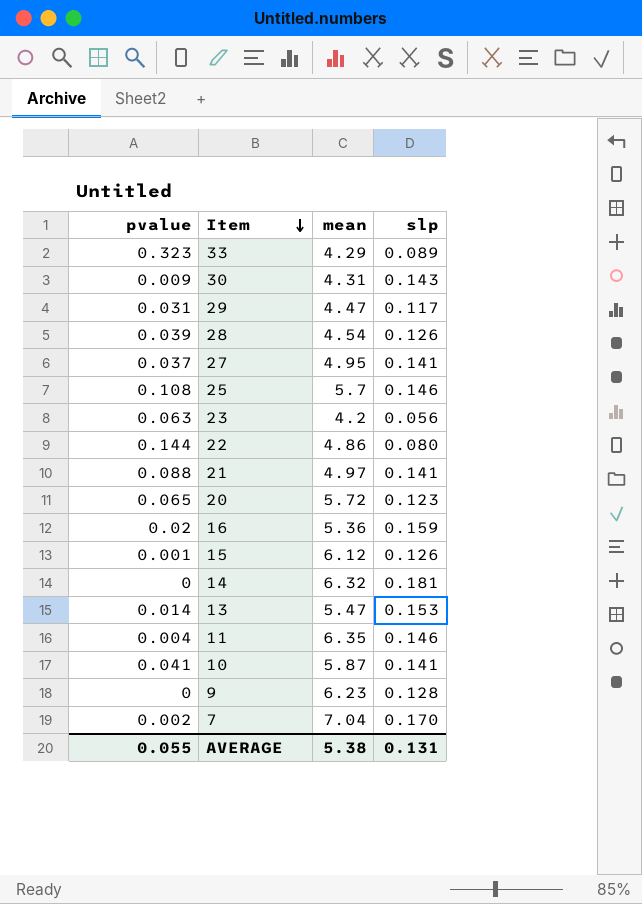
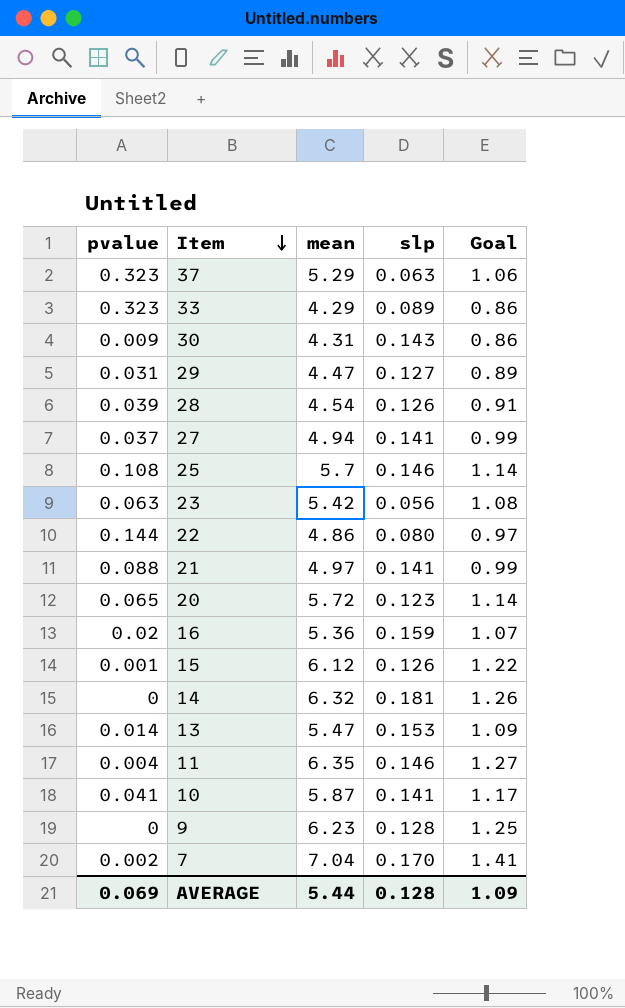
column Goal | formula: none -> [mean] * 0.2
row 37: none -> 0.323 | 5.29 | 0.063 | 1.06
29 | slp: 0.117 -> 0.127
27 | mean: 4.95 -> 4.94
23 | mean: 4.2 -> 5.42
AVERAGE | pvalue: 0.055 -> 0.069
AVERAGE | mean: 5.38 -> 5.44
AVERAGE | slp: 0.131 -> 0.128

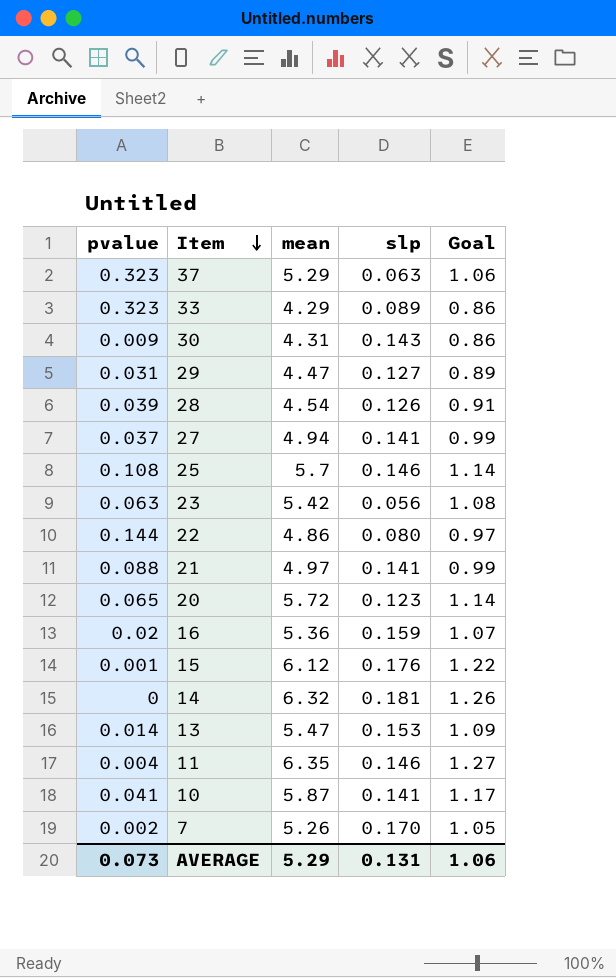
row 9: 0 | 6.23 | 0.128 | 1.25 -> none
15 | slp: 0.126 -> 0.176
7 | mean: 7.04 -> 5.26
7 | Goal: 1.41 -> 1.05
AVERAGE | pvalue: 0.069 -> 0.073
AVERAGE | mean: 5.44 -> 5.29
AVERAGE | slp: 0.128 -> 0.131
AVERAGE | Goal: 1.09 -> 1.06

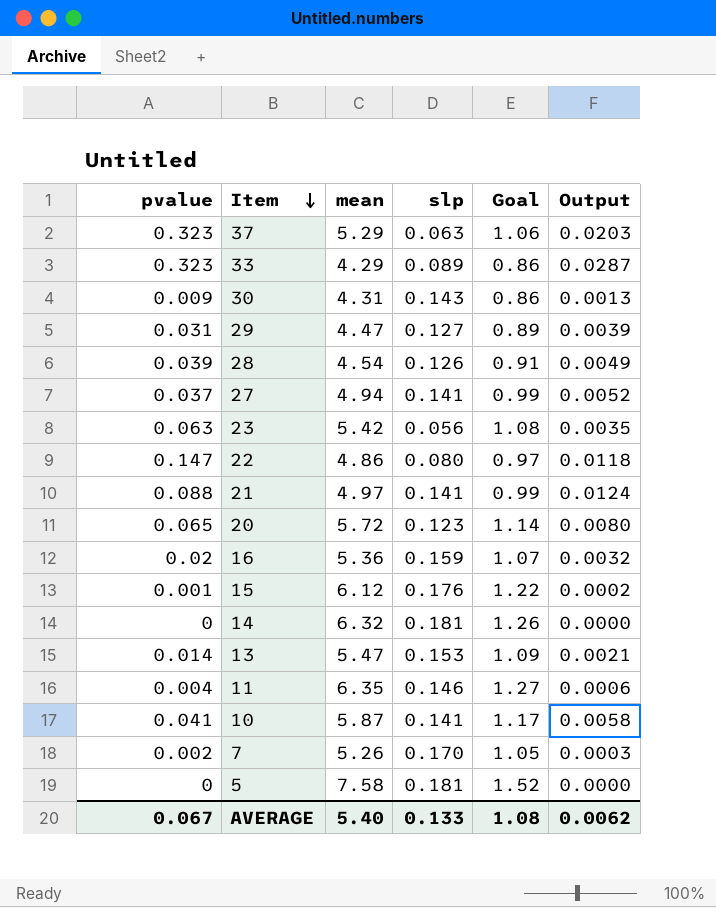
column Output | formula: none -> [pvalue] * [slp]
row 25: 0.108 | 5.7 | 0.146 | 1.14 -> none
22 | pvalue: 0.144 -> 0.147
row 5: none -> 0 | 7.58 | 0.181 | 1.52 | 0.0000
AVERAGE | pvalue: 0.073 -> 0.067
AVERAGE | mean: 5.29 -> 5.40
AVERAGE | slp: 0.131 -> 0.133
AVERAGE | Goal: 1.06 -> 1.08

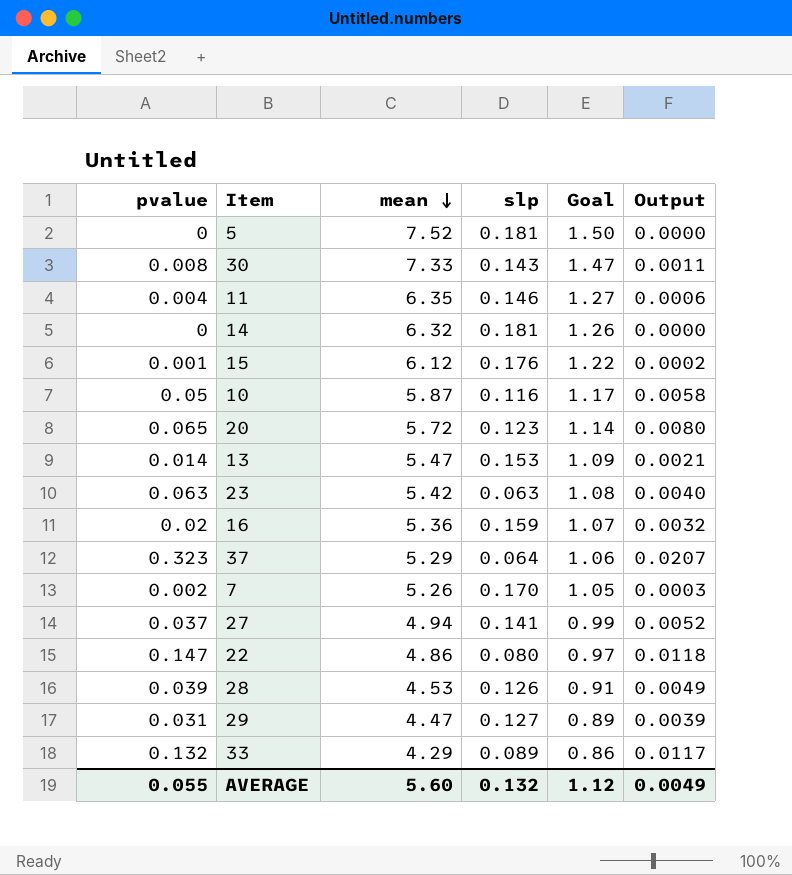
row order: Item descending -> mean descending
row 21: 0.088 | 4.97 | 0.141 | 0.99 | 0.0124 -> none
5 | mean: 7.58 -> 7.52
5 | Goal: 1.52 -> 1.50
30 | pvalue: 0.009 -> 0.008
30 | mean: 4.31 -> 7.33
30 | Goal: 0.86 -> 1.47
30 | Output: 0.0013 -> 0.0011
10 | pvalue: 0.041 -> 0.05
10 | slp: 0.141 -> 0.116
23 | slp: 0.056 -> 0.063
23 | Output: 0.0035 -> 0.0040
37 | slp: 0.063 -> 0.064
37 | Output: 0.0203 -> 0.0207
28 | mean: 4.54 -> 4.53
33 | pvalue: 0.323 -> 0.132
33 | Output: 0.0287 -> 0.0117
AVERAGE | pvalue: 0.067 -> 0.055
AVERAGE | mean: 5.40 -> 5.60
AVERAGE | slp: 0.133 -> 0.132
AVERAGE | Goal: 1.08 -> 1.12
AVERAGE | Output: 0.0062 -> 0.0049

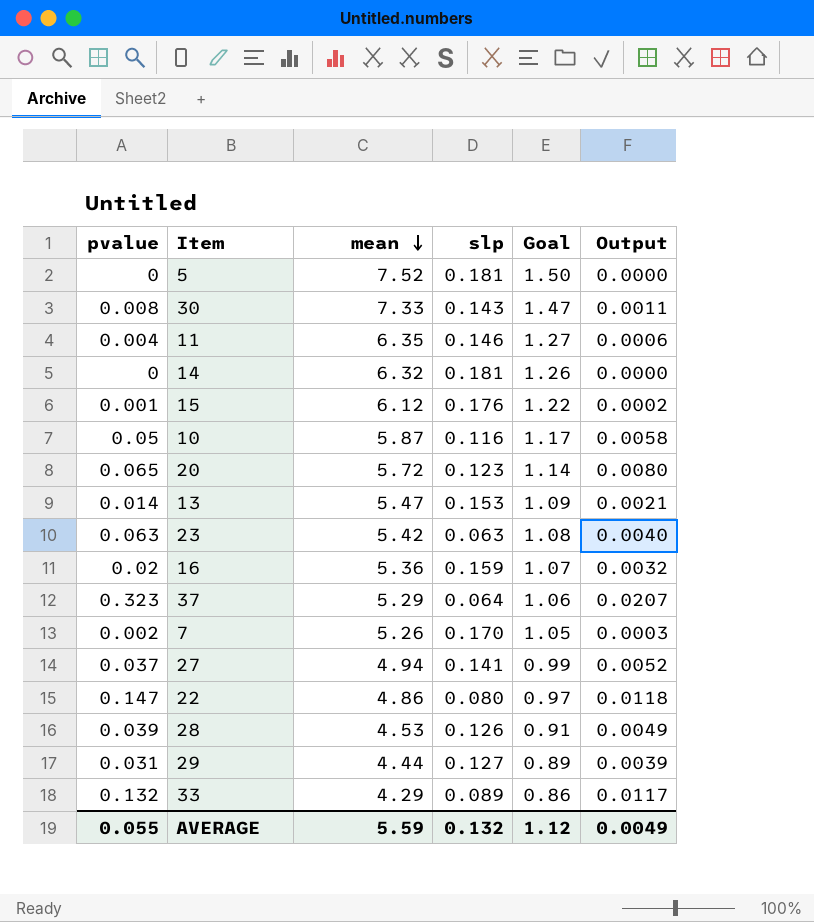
29 | mean: 4.47 -> 4.44
AVERAGE | mean: 5.60 -> 5.59

